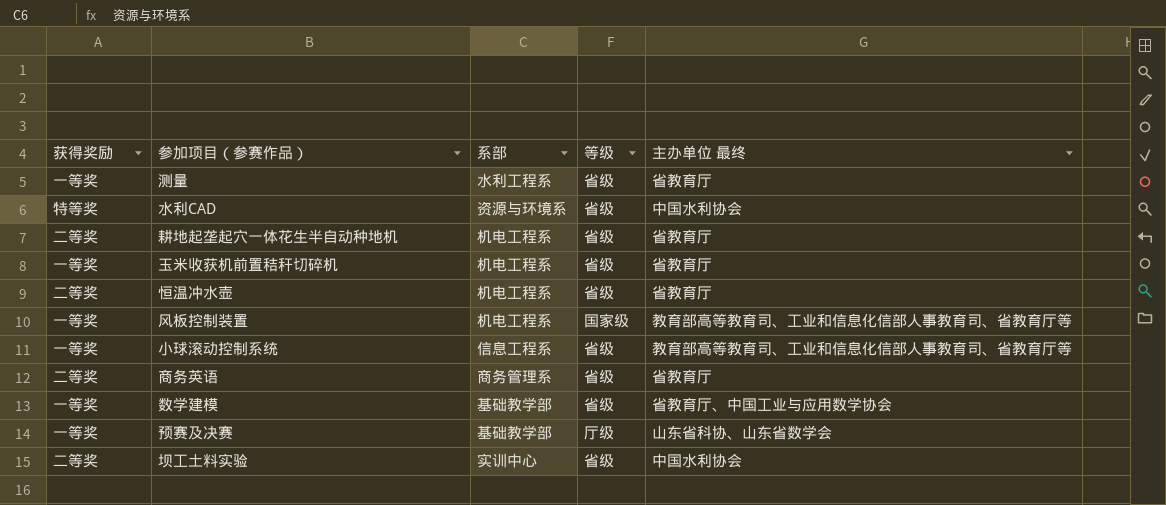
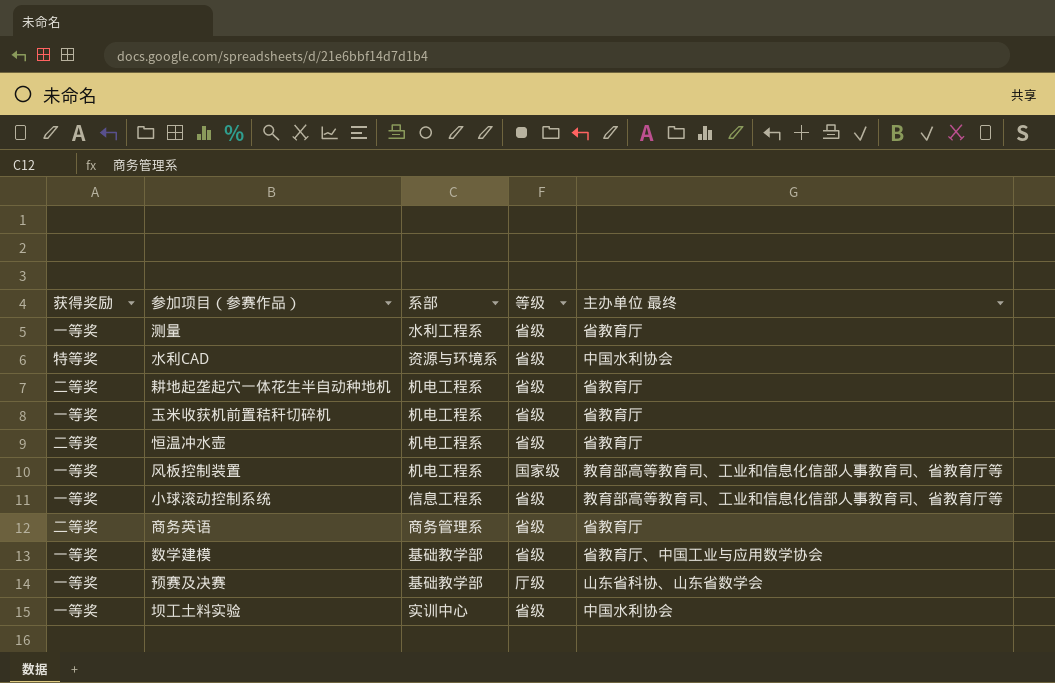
坝工土料实验 | 获得奖励: 二等奖 -> 一等奖

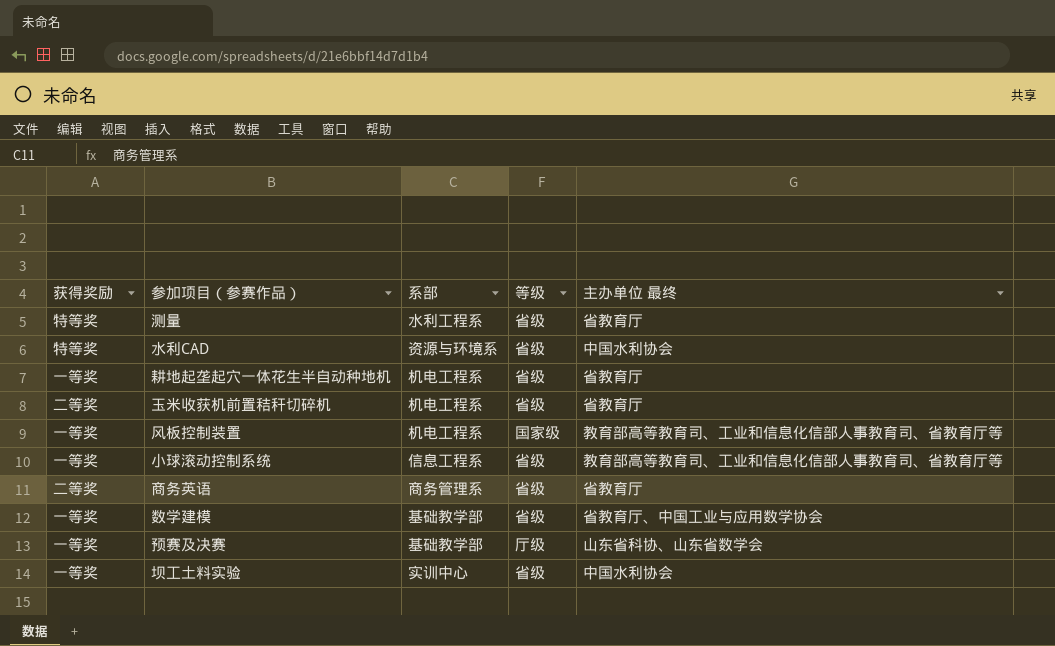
row 恒温冲水壶: 二等奖 | 机电工程系 | 省级 | 省教育厅 -> none
测量 | 获得奖励: 一等奖 -> 特等奖
耕地起垄起穴一体花生半自动种地机 | 获得奖励: 二等奖 -> 一等奖
玉米收获机前置秸秆切碎机 | 获得奖励: 一等奖 -> 二等奖

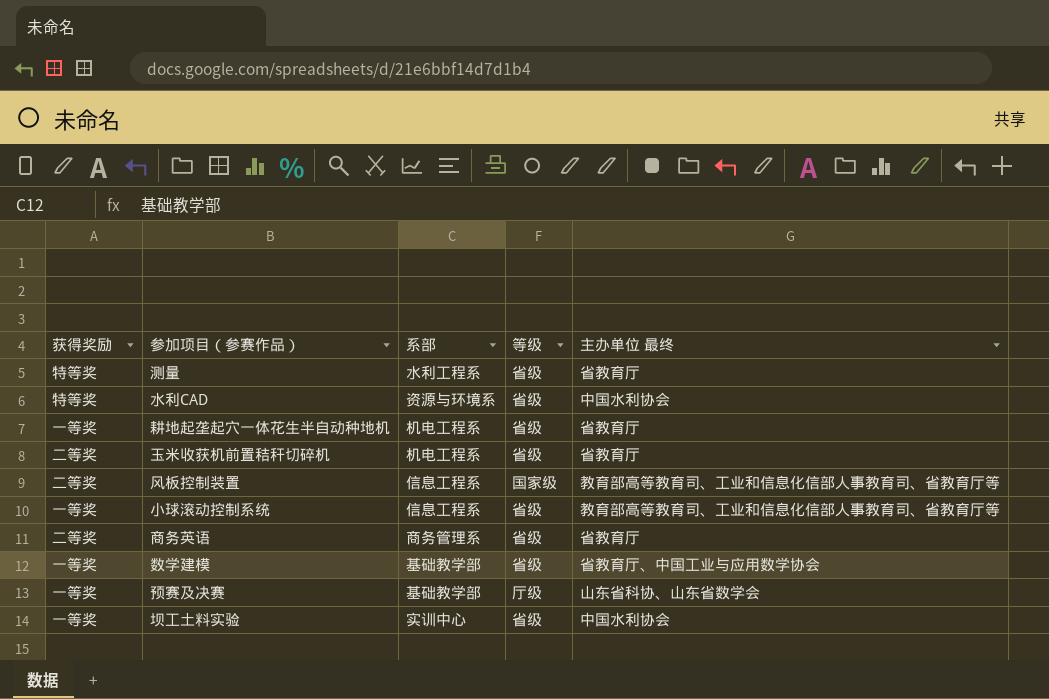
风板控制装置 | 获得奖励: 一等奖 -> 二等奖
风板控制装置 | 系部: 机电工程系 -> 信息工程系

